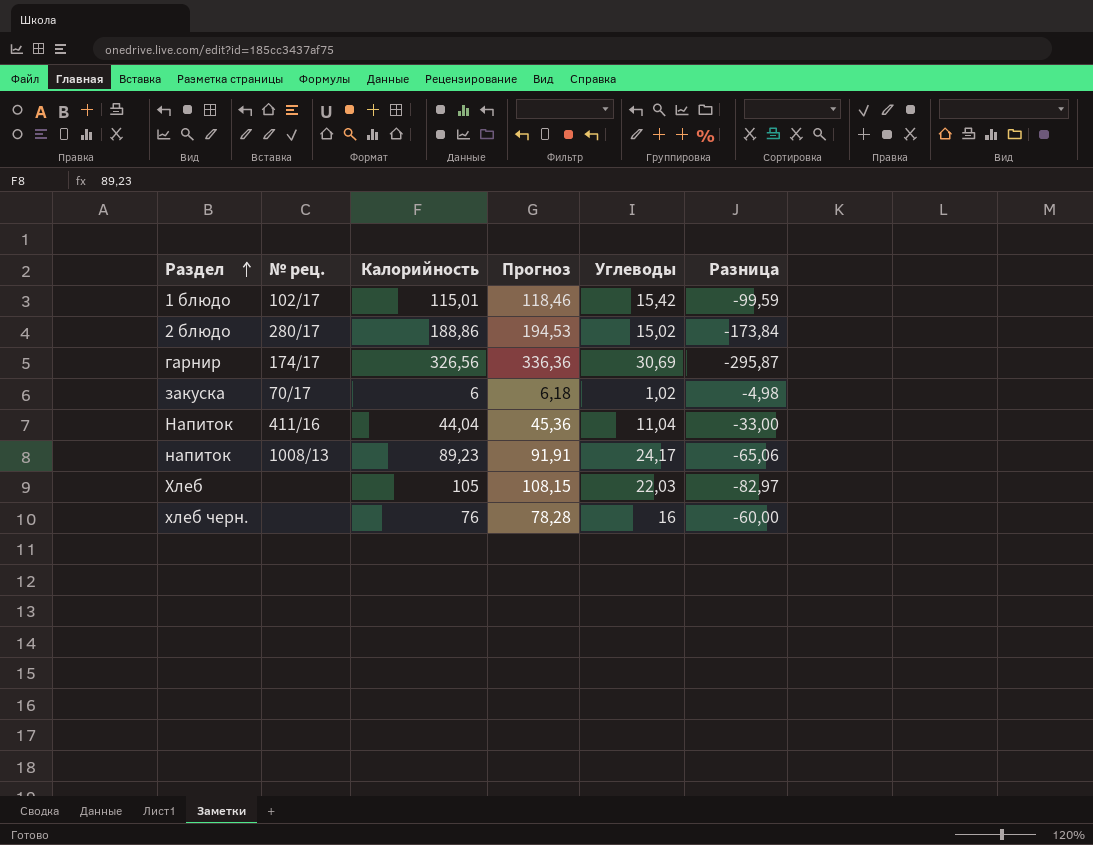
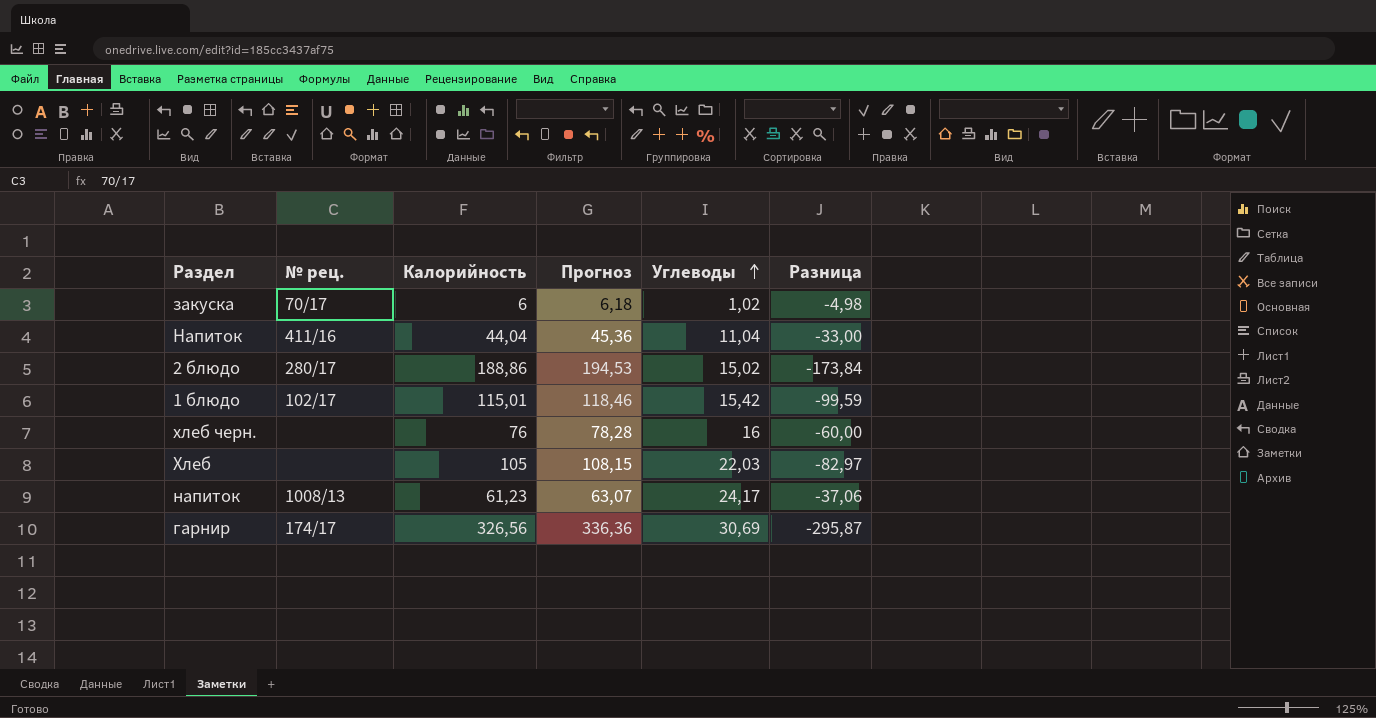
row order: Раздел ascending -> Углеводы ascending
напиток | Калорийность: 89,23 -> 61,23
напиток | Прогноз: 91,91 -> 63,07
напиток | Разница: -65,06 -> -37,06

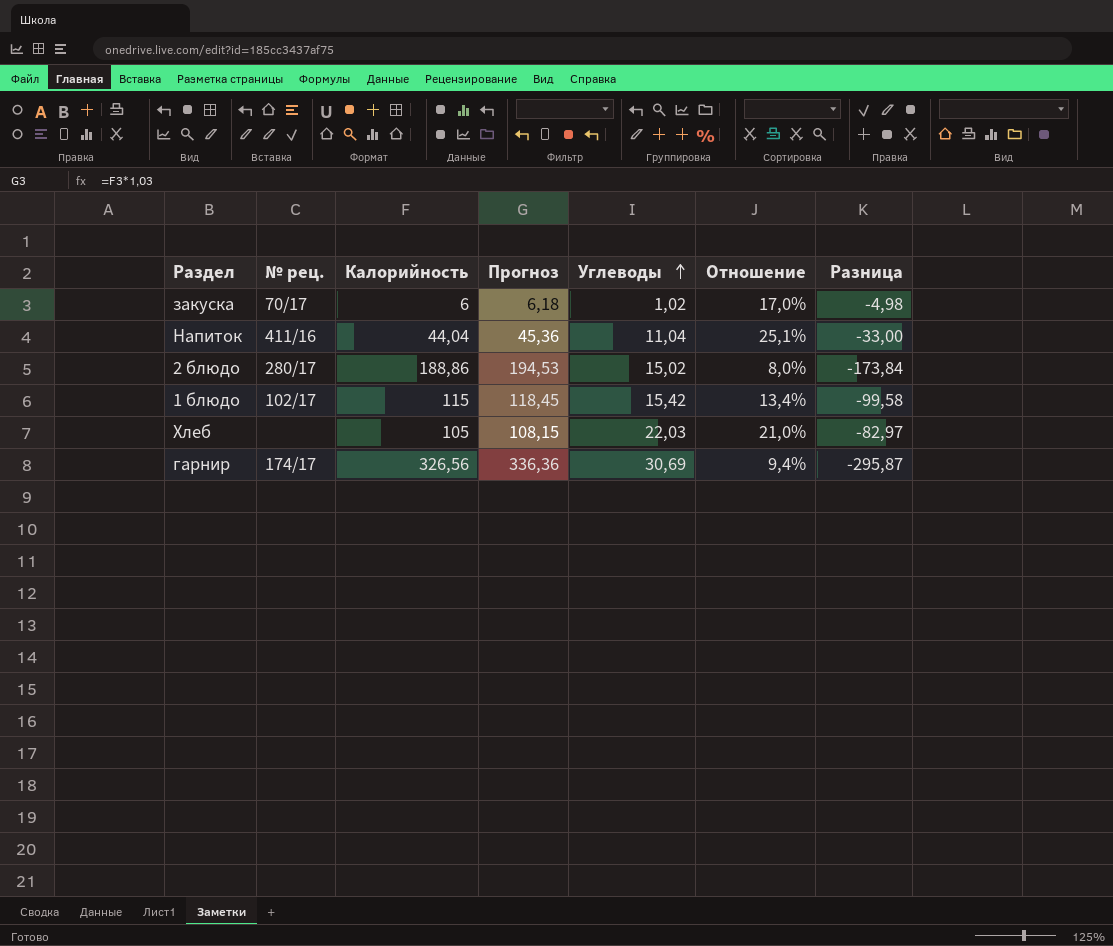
column Отношение | formula: none -> [Углеводы] / [Калорийность]
row хлеб черн.: none | 76 | 78,28 | 16 | -60,00 -> none
row напиток: 1008/13 | 61,23 | 63,07 | 24,17 | -37,06 -> none
1 блюдо | Калорийность: 115,01 -> 115
1 блюдо | Прогноз: 118,46 -> 118,45
1 блюдо | Разница: -99,59 -> -99,58

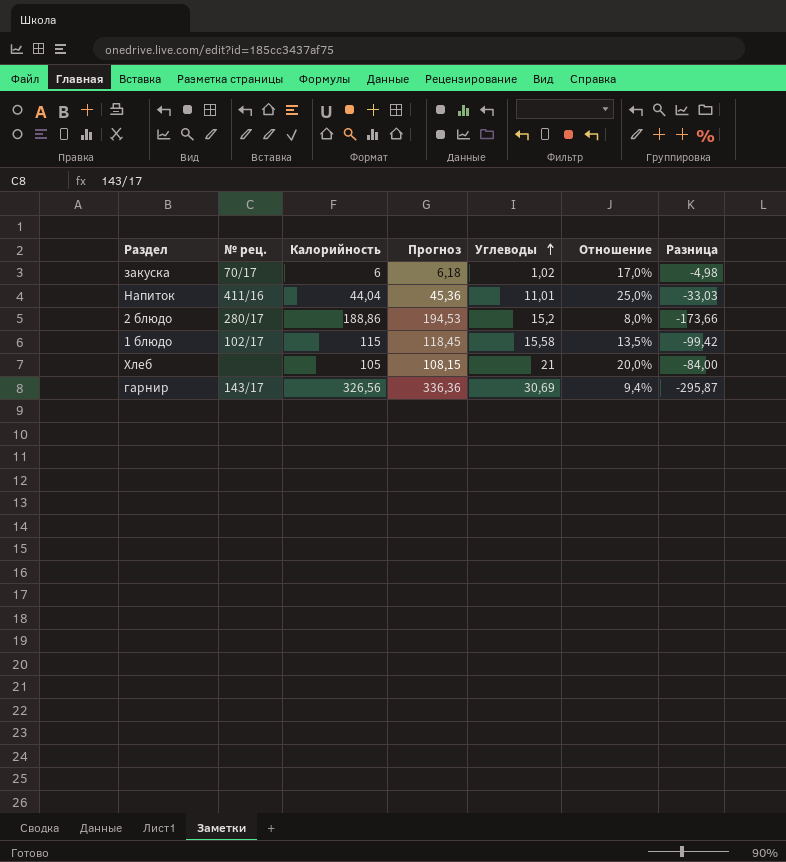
Напиток | Углеводы: 11,04 -> 11,01
Напиток | Отношение: 25,1% -> 25,0%
Напиток | Разница: -33,00 -> -33,03
2 блюдо | Углеводы: 15,02 -> 15,2
2 блюдо | Разница: -173,84 -> -173,66
1 блюдо | Углеводы: 15,42 -> 15,58
1 блюдо | Отношение: 13,4% -> 13,5%
1 блюдо | Разница: -99,58 -> -99,42
Хлеб | Углеводы: 22,03 -> 21
Хлеб | Отношение: 21,0% -> 20,0%
Хлеб | Разница: -82,97 -> -84,00
гарнир | № рец.: 174/17 -> 143/17

